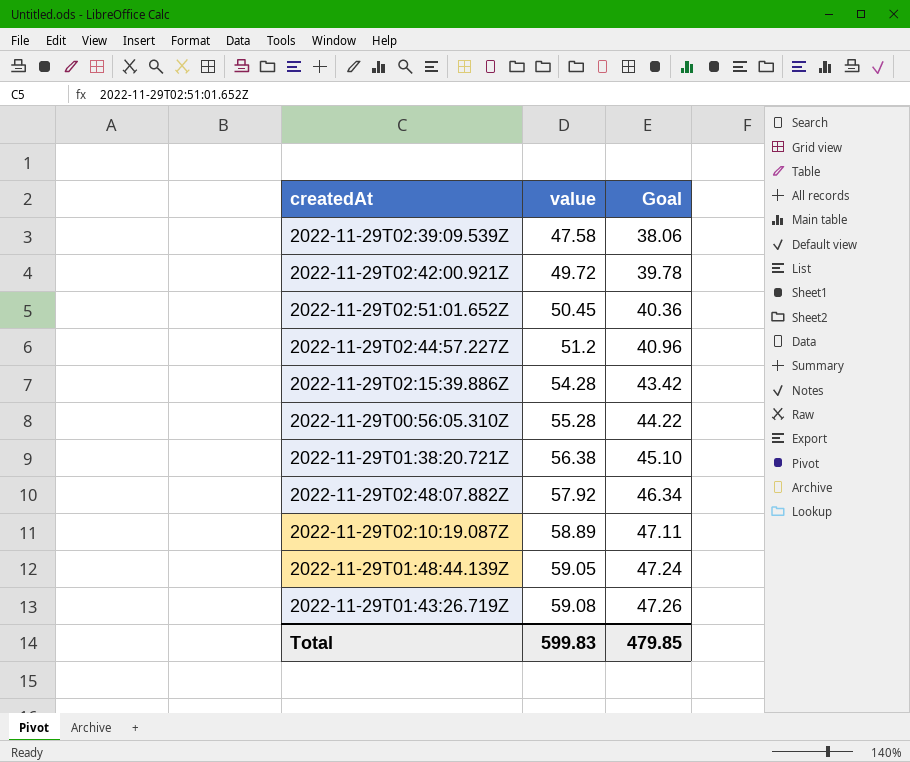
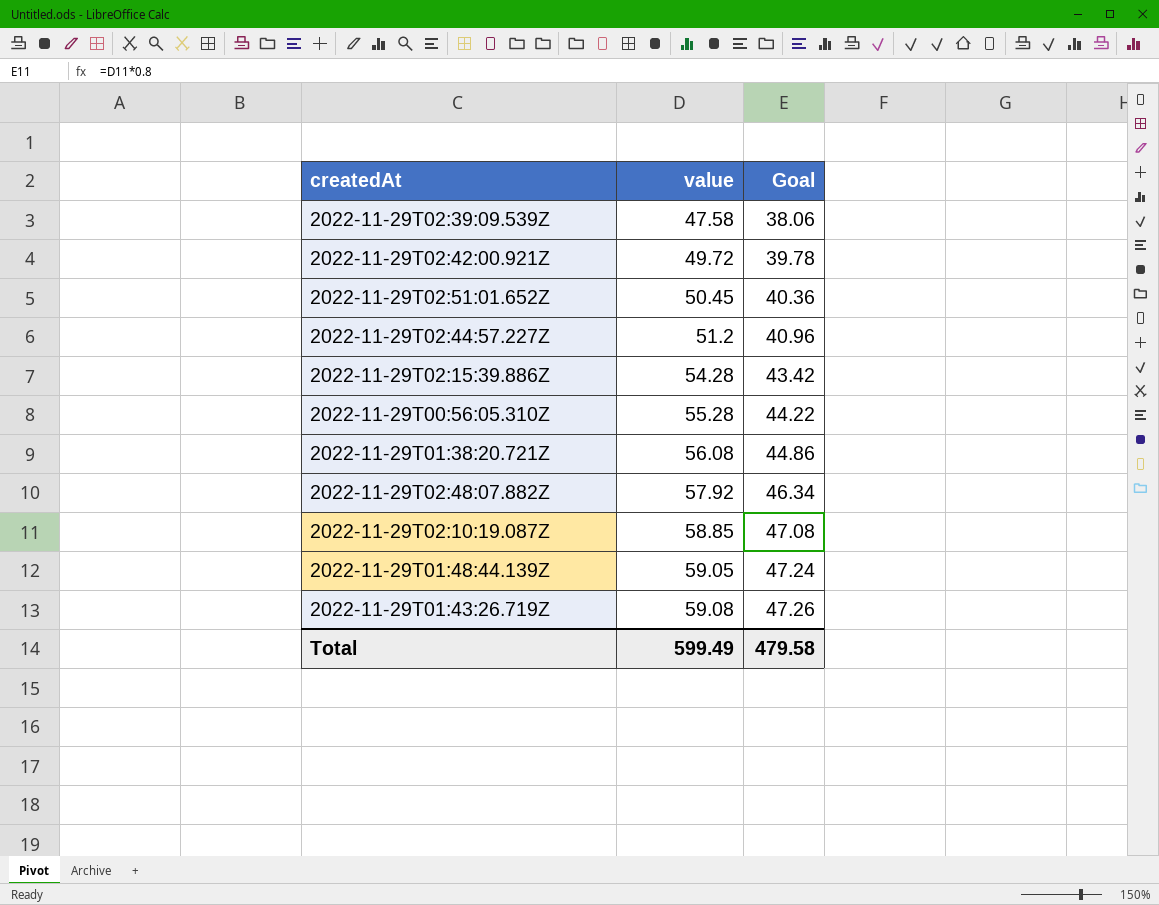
2022-11-29T01:38:20.721Z | value: 56.38 -> 56.08
2022-11-29T01:38:20.721Z | Goal: 45.10 -> 44.86
2022-11-29T02:10:19.087Z | value: 58.89 -> 58.85
2022-11-29T02:10:19.087Z | Goal: 47.11 -> 47.08
Total | value: 599.83 -> 599.49
Total | Goal: 479.85 -> 479.58

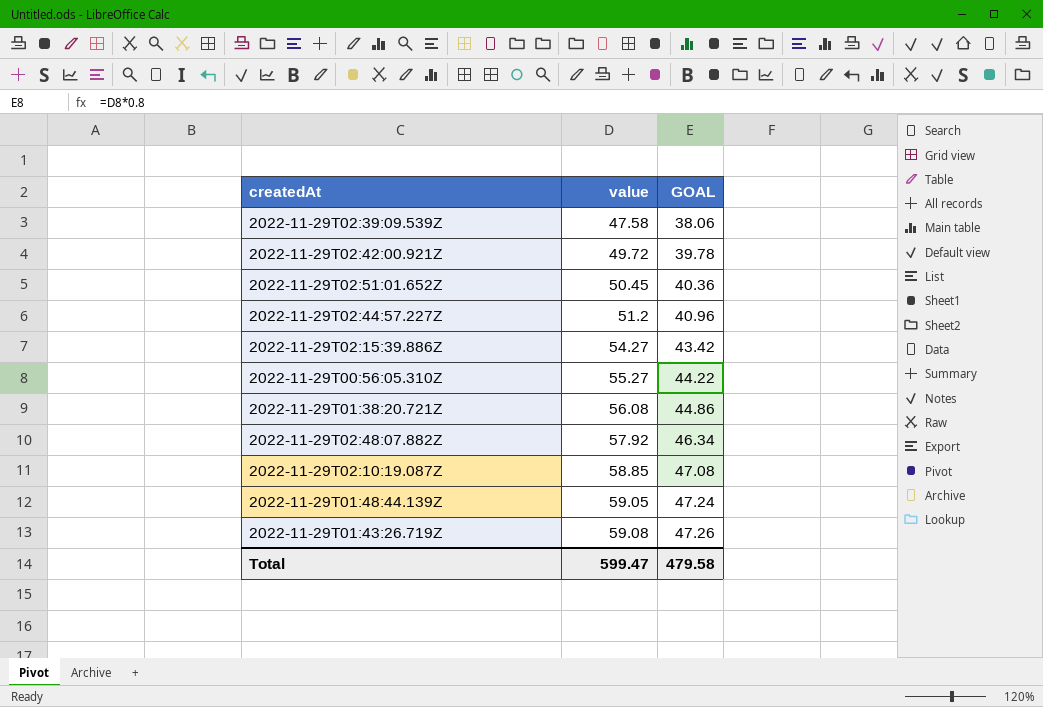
column name: Goal -> GOAL
2022-11-29T02:15:39.886Z | value: 54.28 -> 54.27
2022-11-29T00:56:05.310Z | value: 55.28 -> 55.27
Total | value: 599.49 -> 599.47

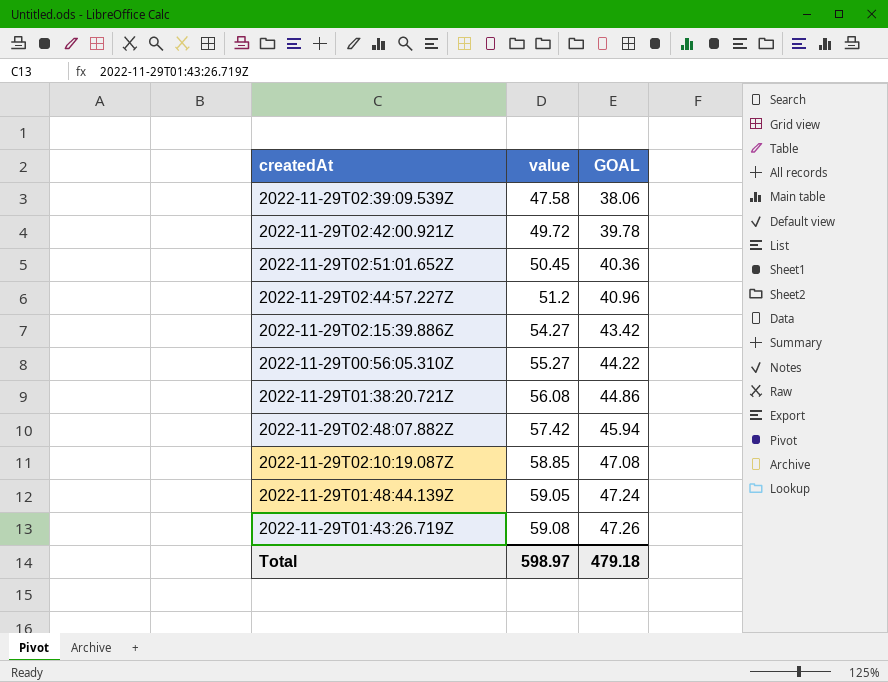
2022-11-29T02:48:07.882Z | value: 57.92 -> 57.42
2022-11-29T02:48:07.882Z | GOAL: 46.34 -> 45.94
Total | value: 599.47 -> 598.97
Total | GOAL: 479.58 -> 479.18

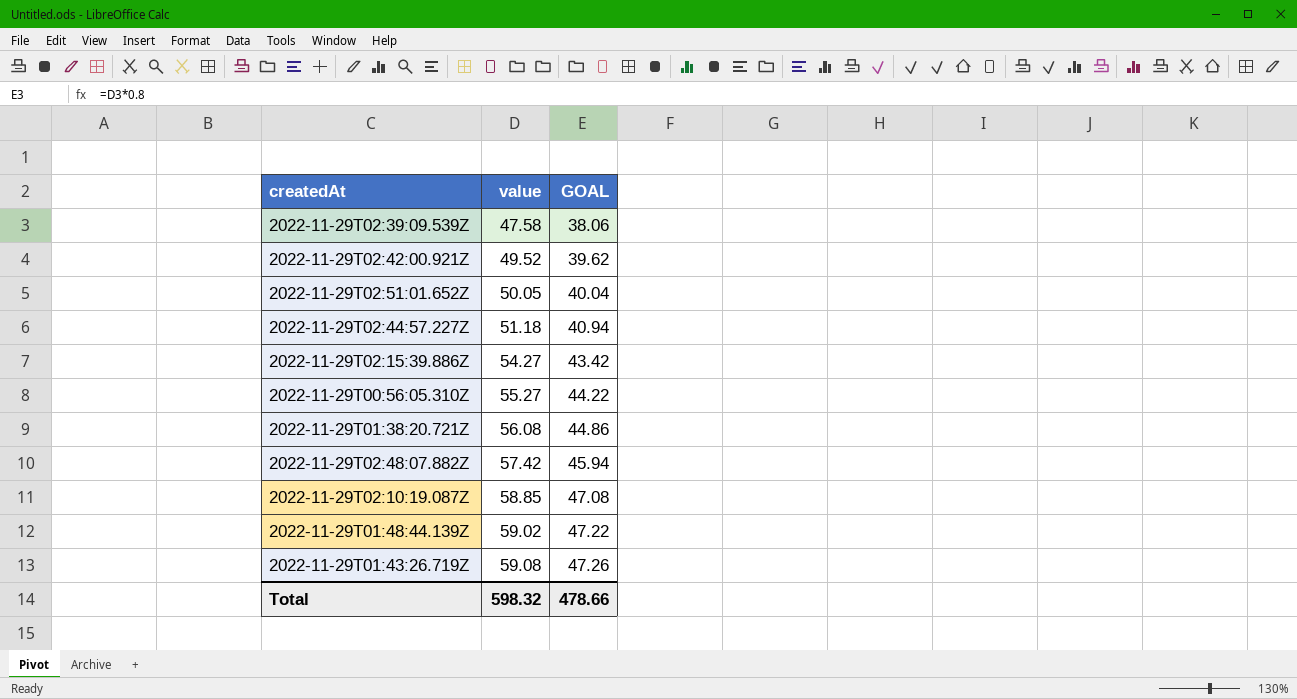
2022-11-29T02:42:00.921Z | value: 49.72 -> 49.52
2022-11-29T02:42:00.921Z | GOAL: 39.78 -> 39.62
2022-11-29T02:51:01.652Z | value: 50.45 -> 50.05
2022-11-29T02:51:01.652Z | GOAL: 40.36 -> 40.04
2022-11-29T02:44:57.227Z | value: 51.2 -> 51.18
2022-11-29T02:44:57.227Z | GOAL: 40.96 -> 40.94
2022-11-29T01:48:44.139Z | value: 59.05 -> 59.02
2022-11-29T01:48:44.139Z | GOAL: 47.24 -> 47.22
Total | value: 598.97 -> 598.32
Total | GOAL: 479.18 -> 478.66

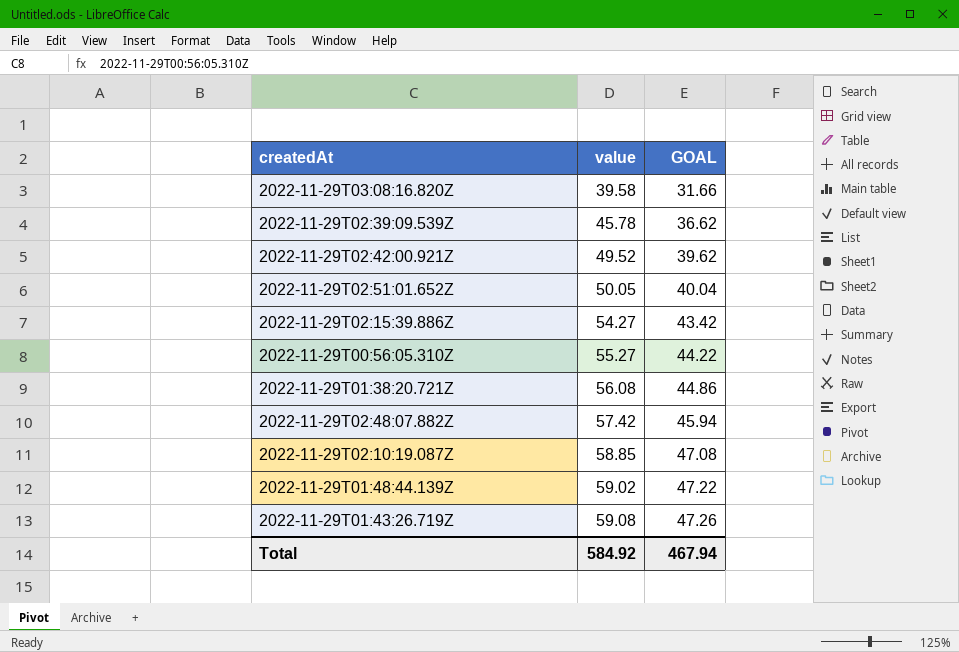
row 2022-11-29T02:44:57.227Z: 51.18 | 40.94 -> none
row 2022-11-29T03:08:16.820Z: none -> 39.58 | 31.66
2022-11-29T02:39:09.539Z | value: 47.58 -> 45.78
2022-11-29T02:39:09.539Z | GOAL: 38.06 -> 36.62
Total | value: 598.32 -> 584.92
Total | GOAL: 478.66 -> 467.94

